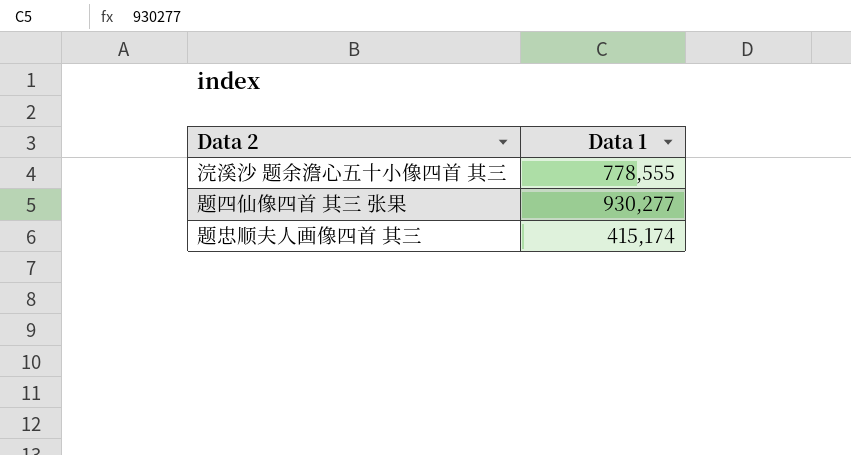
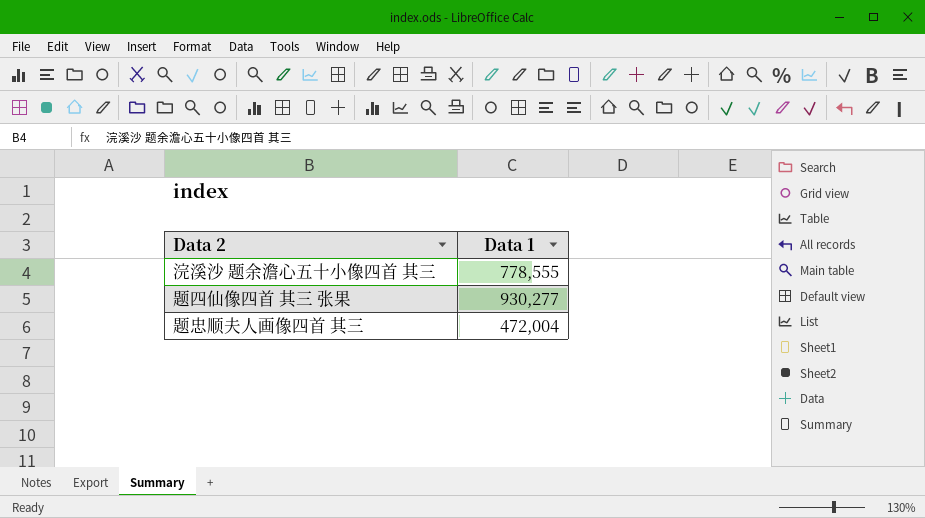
题忠顺夫人画像四首 其三 | Data 1: 415,174 -> 472,004

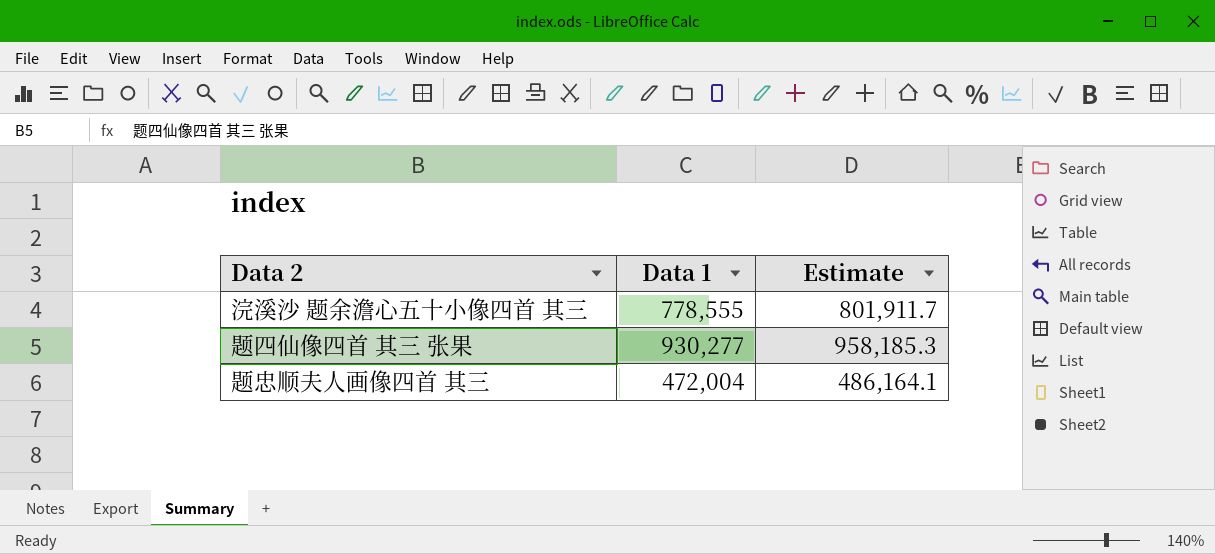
column Estimate | formula: none -> [Data 1] * 1.03

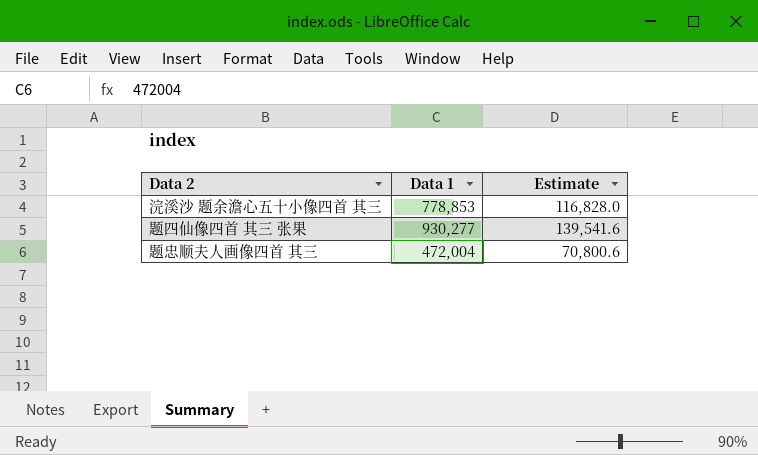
column Estimate | formula: [Data 1] * 1.03 -> [Data 1] * 0.15
浣溪沙 题余澹心五十小像四首 其三 | Data 1: 778,555 -> 778,853

